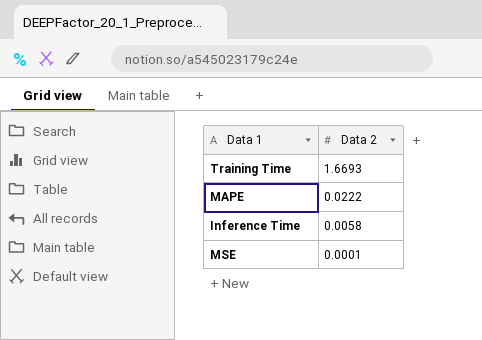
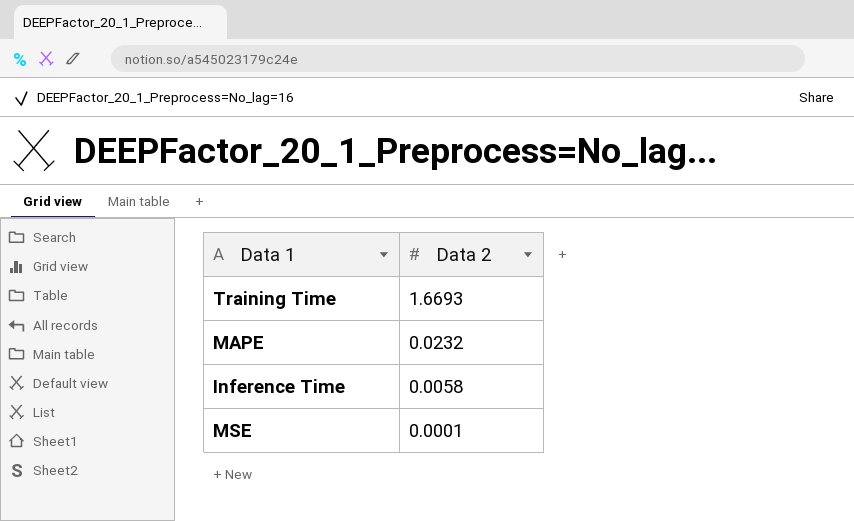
MAPE | Data 2: 0.0222 -> 0.0232

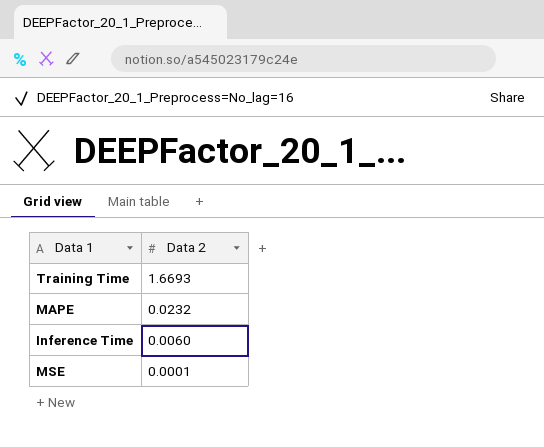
Inference Time | Data 2: 0.0058 -> 0.0060

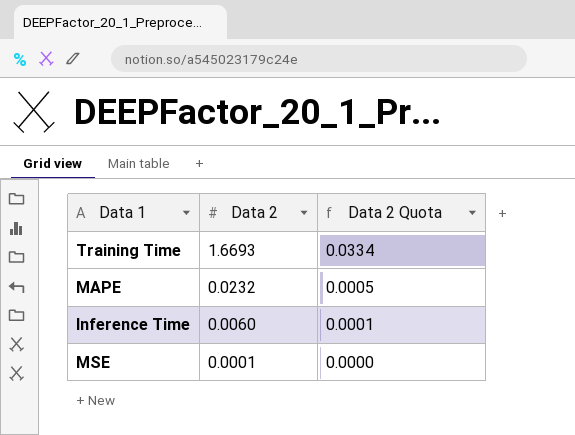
column Data 2 Quota | formula: none -> [Data 2] * 0.02

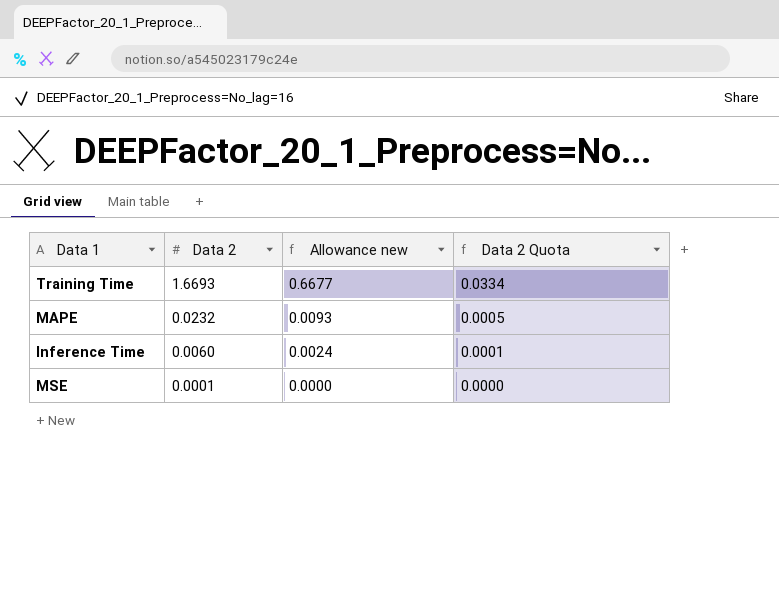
column Allowance new | formula: none -> [Data 2] * 0.4

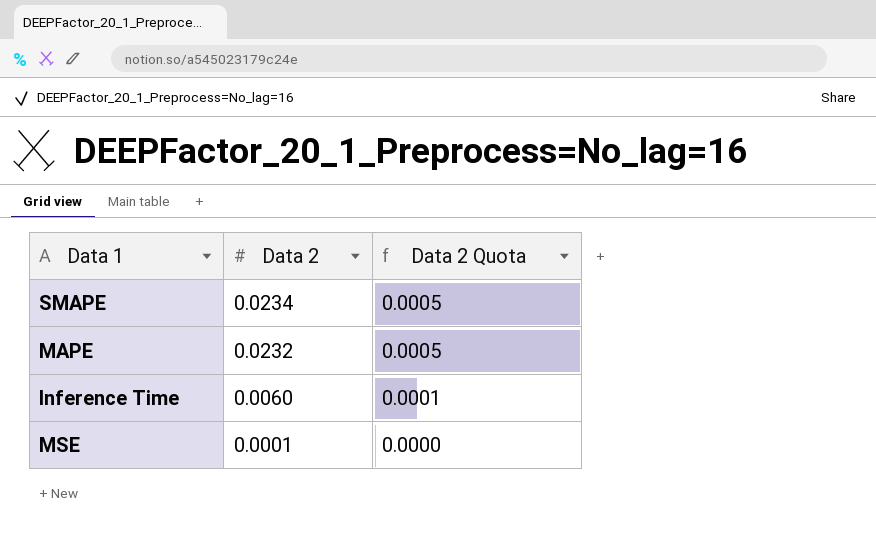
column Allowance new | formula: [Data 2] * 0.4 -> none
row Training Time: 1.6693 | 0.6677 | 0.0334 -> none
row SMAPE: none -> 0.0234 | 0.0005

